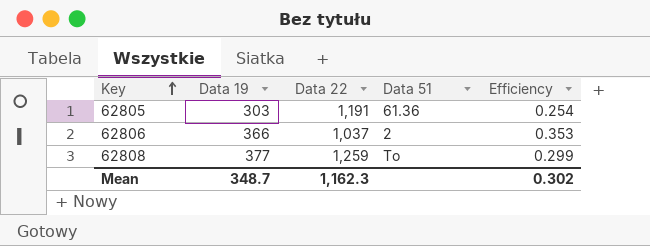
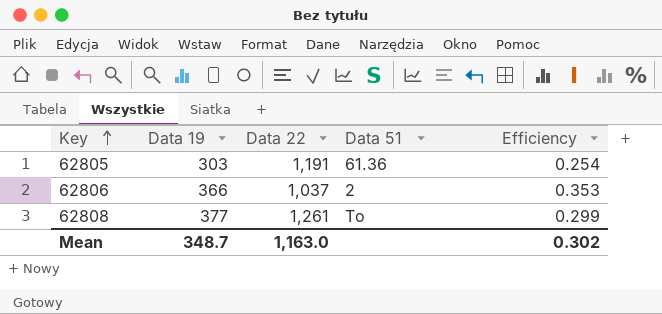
62808 | Data 22: 1,259 -> 1,261
Mean | Data 22: 1,162.3 -> 1,163.0

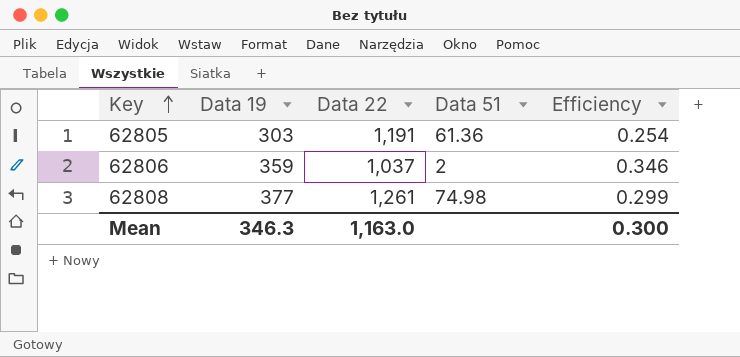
62806 | Data 19: 366 -> 359
62806 | Efficiency: 0.353 -> 0.346
62808 | Data 51: To -> 74.98
Mean | Data 19: 348.7 -> 346.3
Mean | Efficiency: 0.302 -> 0.300

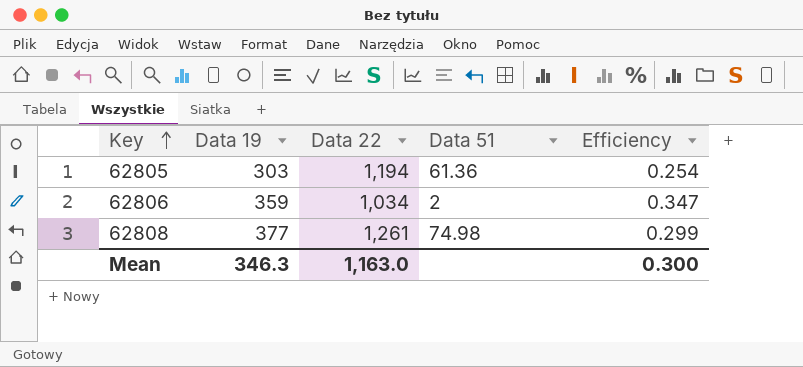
62805 | Data 22: 1,191 -> 1,194
62806 | Data 22: 1,037 -> 1,034
62806 | Efficiency: 0.346 -> 0.347

